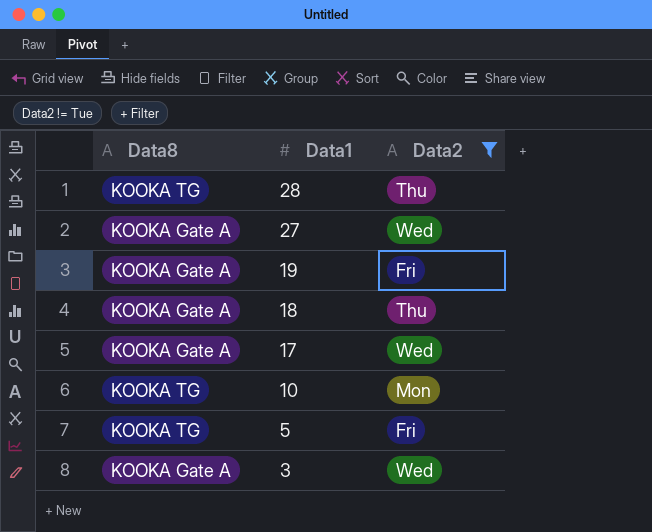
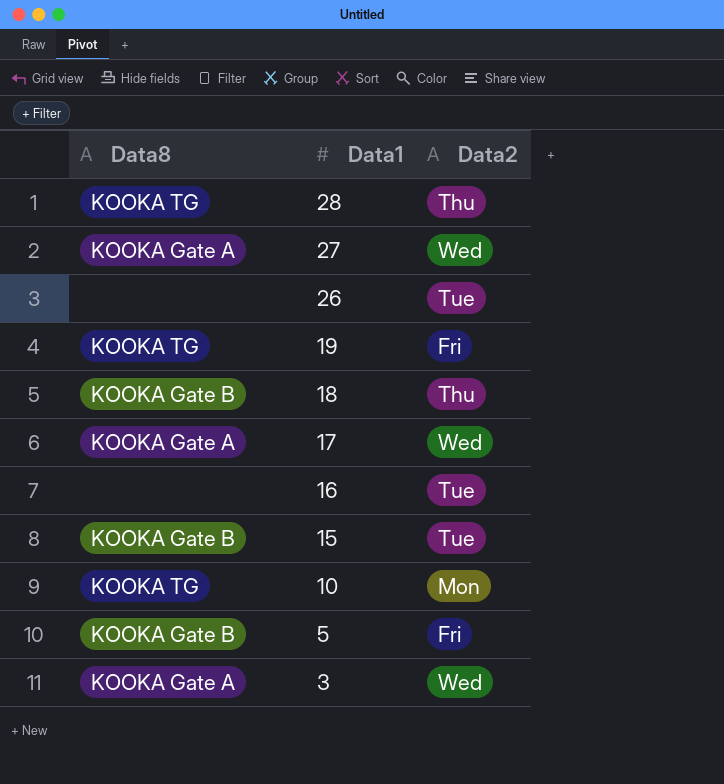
filter: Data2 != Tue -> none
19 | Data8: KOOKA Gate A -> KOOKA TG
18 | Data8: KOOKA Gate A -> KOOKA Gate B
5 | Data8: KOOKA TG -> KOOKA Gate B

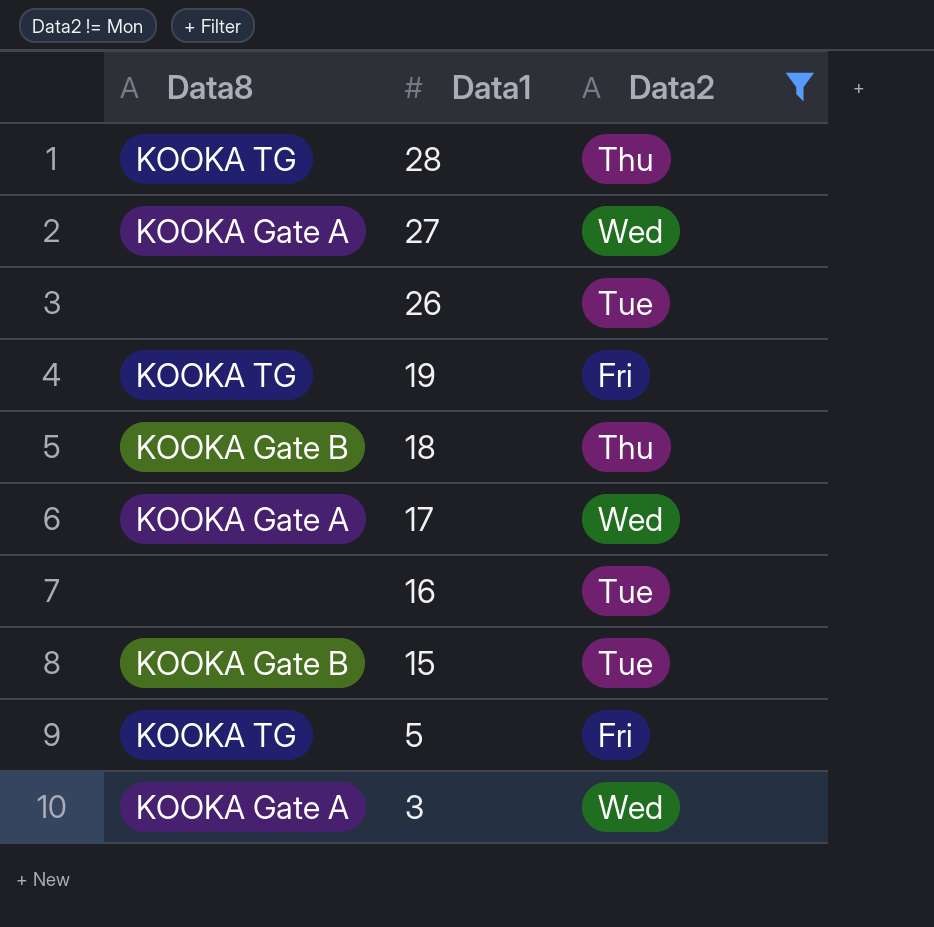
filter: none -> Data2 != Mon
5 | Data8: KOOKA Gate B -> KOOKA TG

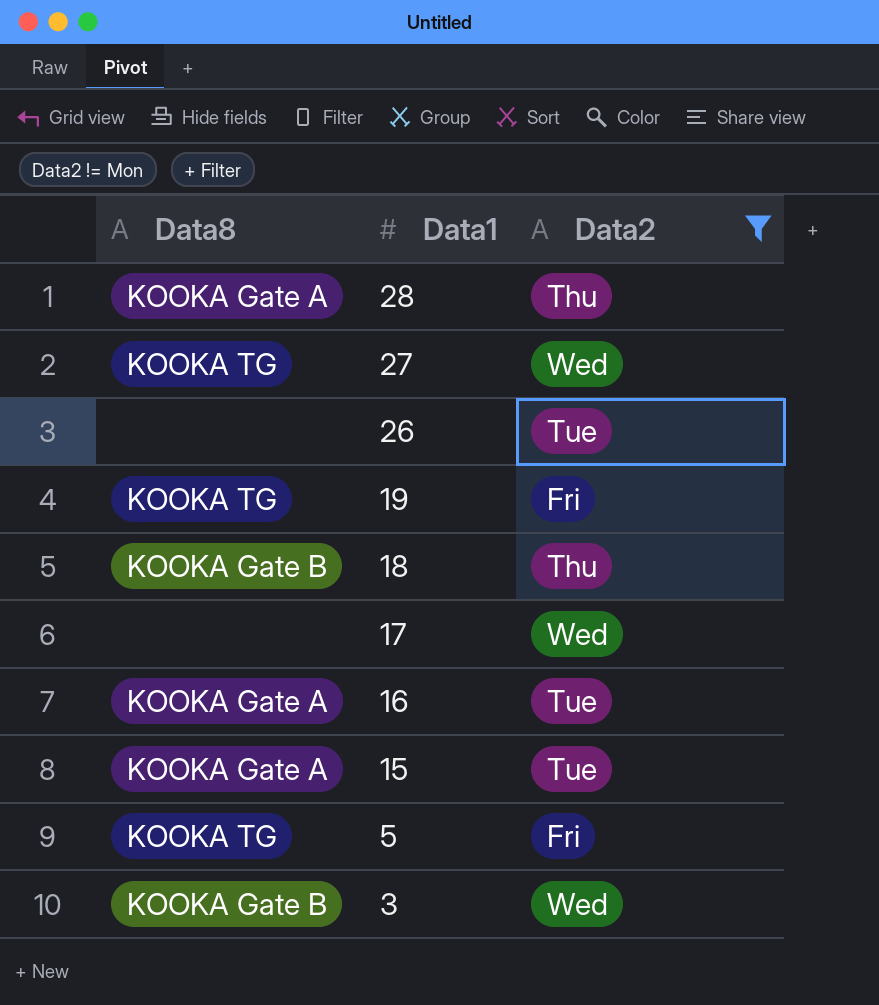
28 | Data8: KOOKA TG -> KOOKA Gate A
27 | Data8: KOOKA Gate A -> KOOKA TG
17 | Data8: KOOKA Gate A -> none
16 | Data8: none -> KOOKA Gate A
15 | Data8: KOOKA Gate B -> KOOKA Gate A
3 | Data8: KOOKA Gate A -> KOOKA Gate B

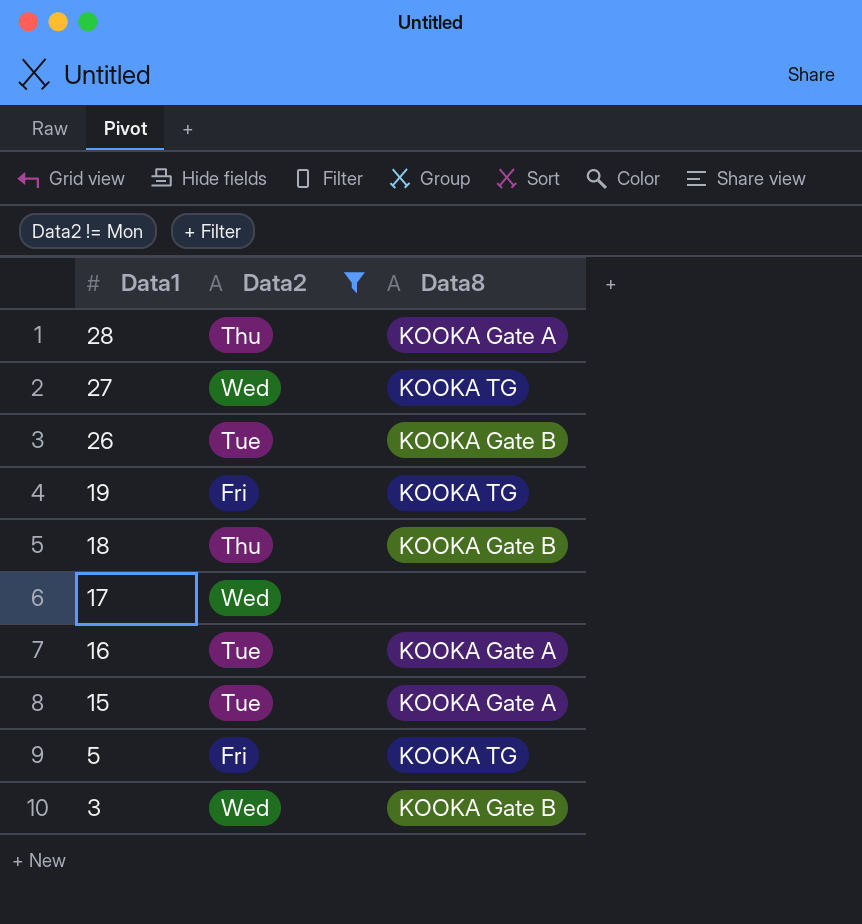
column Data8 | position: 1 -> 3
26 | Data8: none -> KOOKA Gate B

